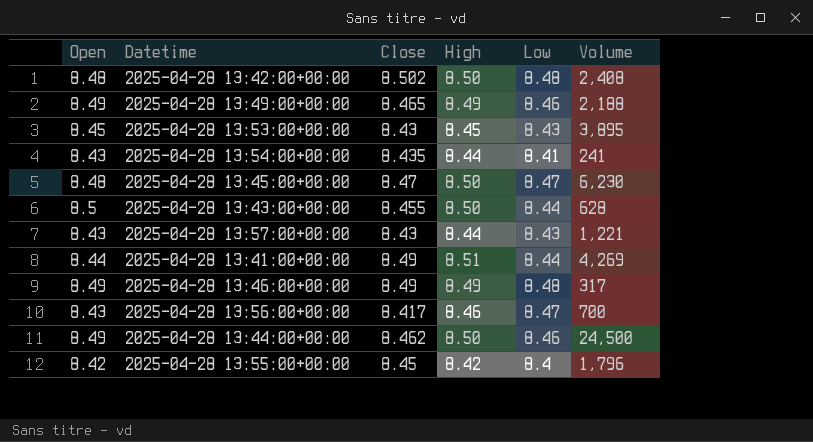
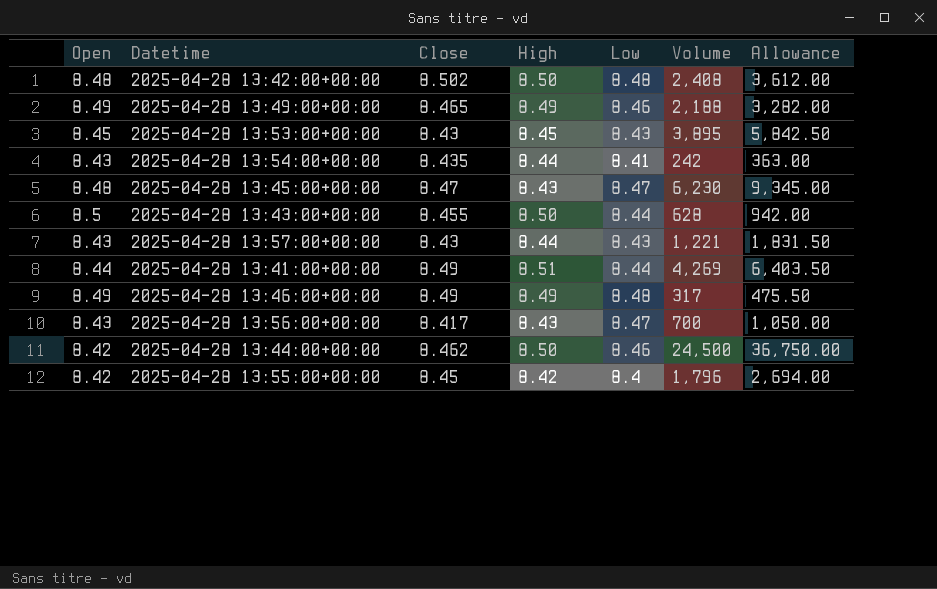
column Allowance | formula: none -> [Volume] * 1.5
2025-04-28 13:54:00+00:00 | Volume: 241 -> 242
2025-04-28 13:45:00+00:00 | High: 8.50 -> 8.43
2025-04-28 13:56:00+00:00 | High: 8.46 -> 8.43
2025-04-28 13:44:00+00:00 | Open: 8.49 -> 8.42

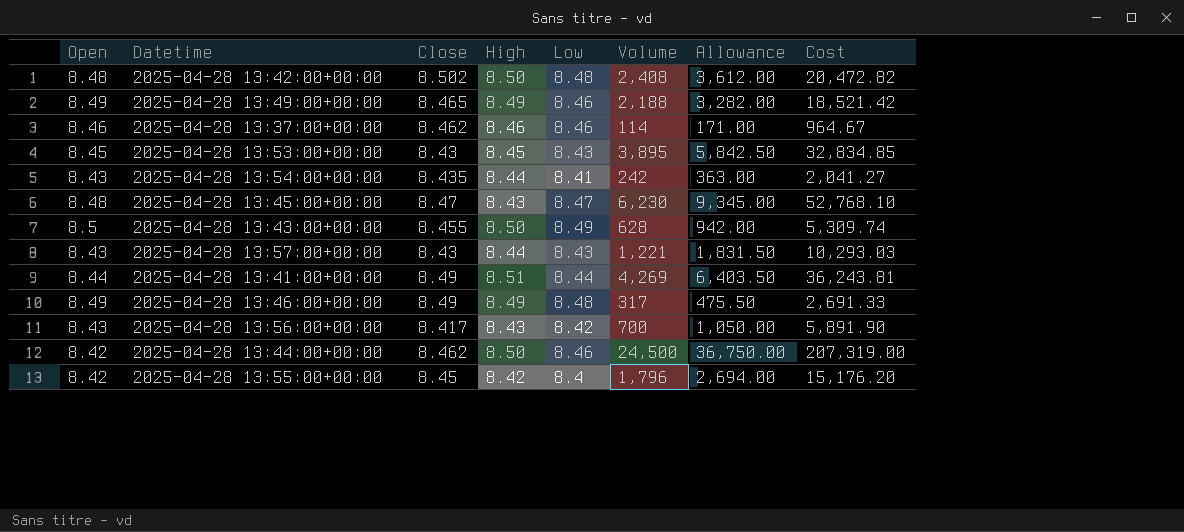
column Cost | formula: none -> [Close] * [Volume]
row 2025-04-28 13:37:00+00:00: none -> 8.46 | 8.462 | 8.46 | 8.46 | 114 | 171.00 | 964.67
2025-04-28 13:43:00+00:00 | Low: 8.44 -> 8.49
2025-04-28 13:56:00+00:00 | Low: 8.47 -> 8.42

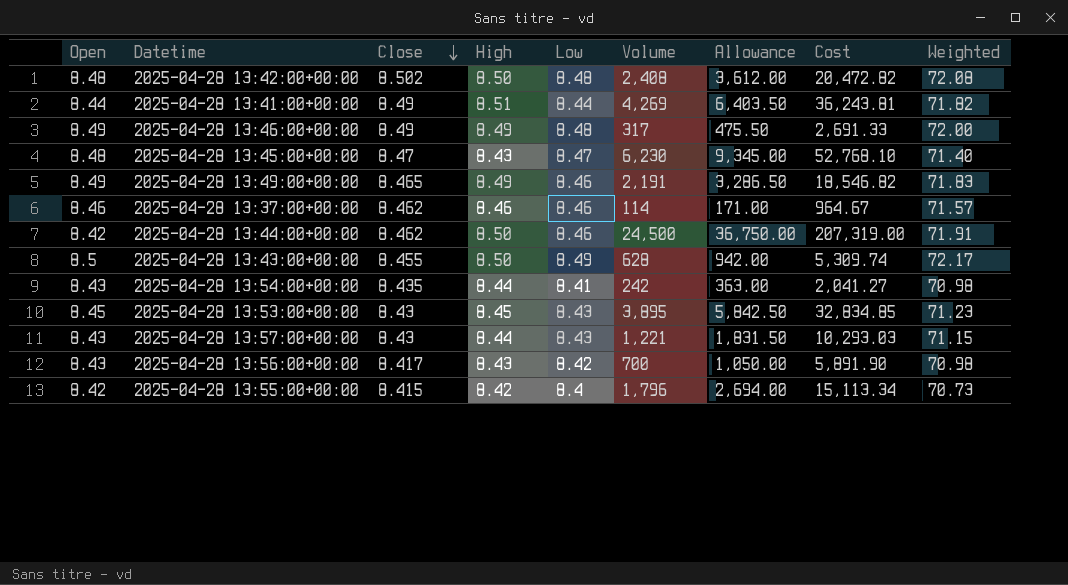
row order: none -> Close descending
column Weighted | formula: none -> [High] * [Low]
2025-04-28 13:49:00+00:00 | Volume: 2,188 -> 2,191
2025-04-28 13:49:00+00:00 | Allowance: 3,282.00 -> 3,286.50
2025-04-28 13:49:00+00:00 | Cost: 18,521.42 -> 18,546.82
2025-04-28 13:55:00+00:00 | Close: 8.45 -> 8.415
2025-04-28 13:55:00+00:00 | Cost: 15,176.20 -> 15,113.34

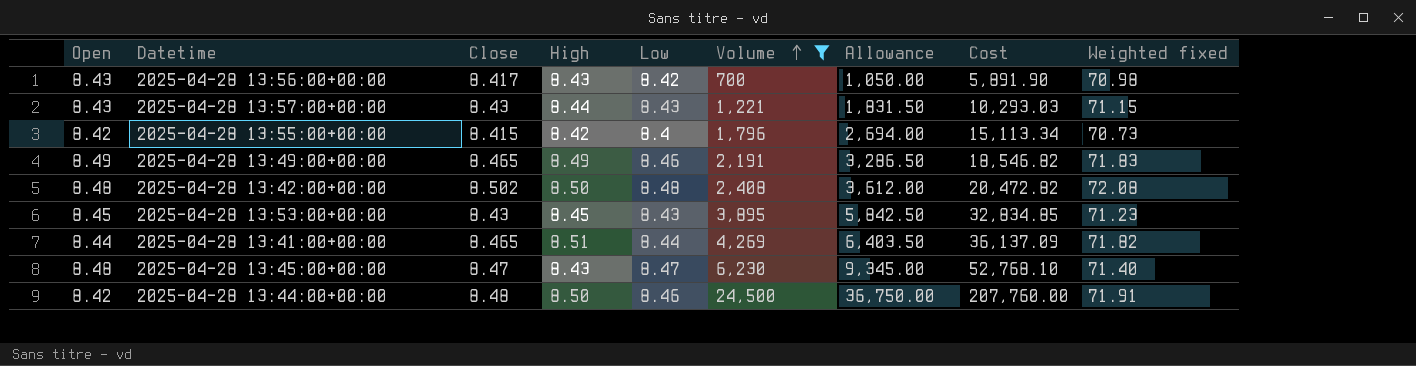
filter: none -> Volume >= 700
row order: Close descending -> Volume ascending
column name: Weighted -> Weighted fixed
2025-04-28 13:41:00+00:00 | Close: 8.49 -> 8.465
2025-04-28 13:41:00+00:00 | Cost: 36,243.81 -> 36,137.09
2025-04-28 13:44:00+00:00 | Close: 8.462 -> 8.48
2025-04-28 13:44:00+00:00 | Cost: 207,319.00 -> 207,760.00

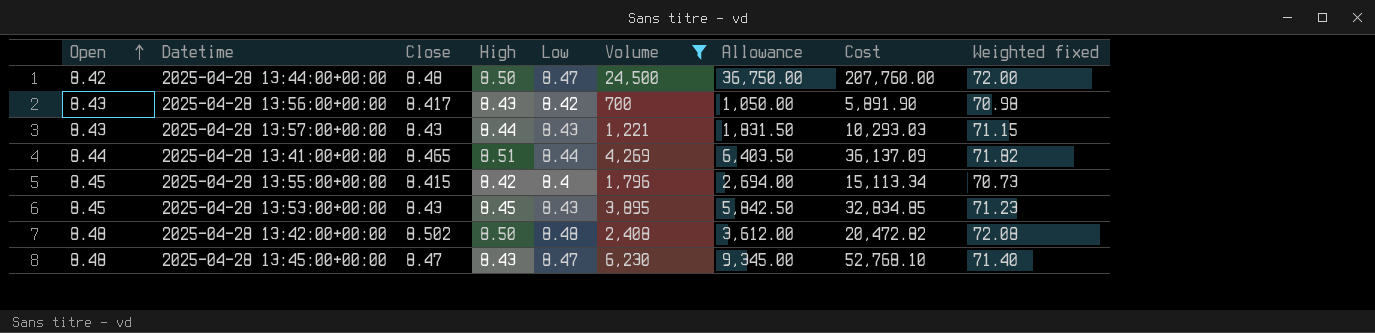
row order: Volume ascending -> Open ascending
row 2025-04-28 13:49:00+00:00: 8.49 | 8.465 | 8.49 | 8.46 | 2,191 | 3,286.50 | 18,546.82 | 71.83 -> none
2025-04-28 13:44:00+00:00 | Low: 8.46 -> 8.47
2025-04-28 13:44:00+00:00 | Weighted fixed: 71.91 -> 72.00
2025-04-28 13:55:00+00:00 | Open: 8.42 -> 8.45

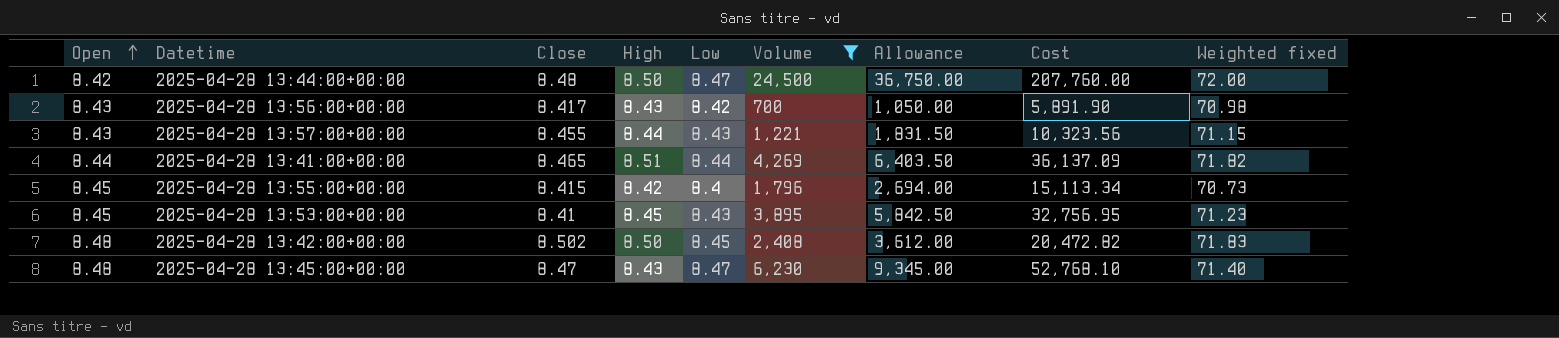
2025-04-28 13:57:00+00:00 | Close: 8.43 -> 8.455
2025-04-28 13:57:00+00:00 | Cost: 10,293.03 -> 10,323.56
2025-04-28 13:53:00+00:00 | Close: 8.43 -> 8.41
2025-04-28 13:53:00+00:00 | Cost: 32,834.85 -> 32,756.95
2025-04-28 13:42:00+00:00 | Low: 8.48 -> 8.45
2025-04-28 13:42:00+00:00 | Weighted fixed: 72.08 -> 71.83

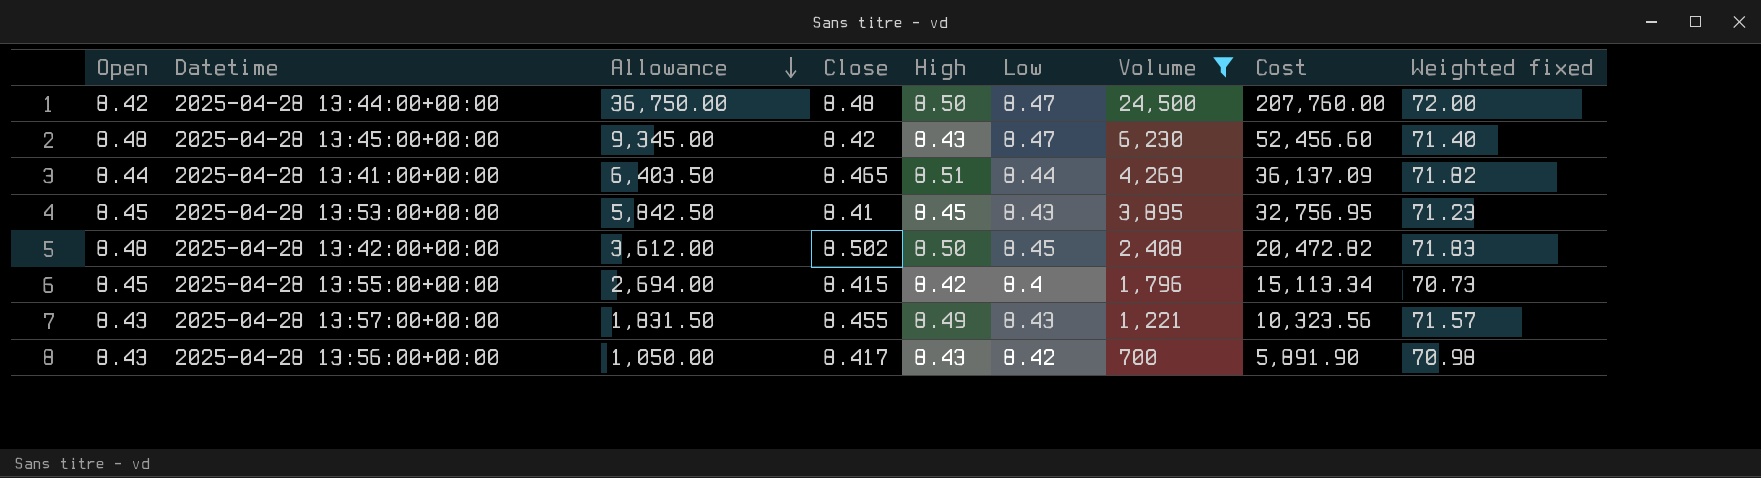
row order: Open ascending -> Allowance descending
column Allowance | position: 7 -> 3
2025-04-28 13:45:00+00:00 | Close: 8.47 -> 8.42
2025-04-28 13:45:00+00:00 | Cost: 52,768.10 -> 52,456.60
2025-04-28 13:57:00+00:00 | High: 8.44 -> 8.49
2025-04-28 13:57:00+00:00 | Weighted fixed: 71.15 -> 71.57

